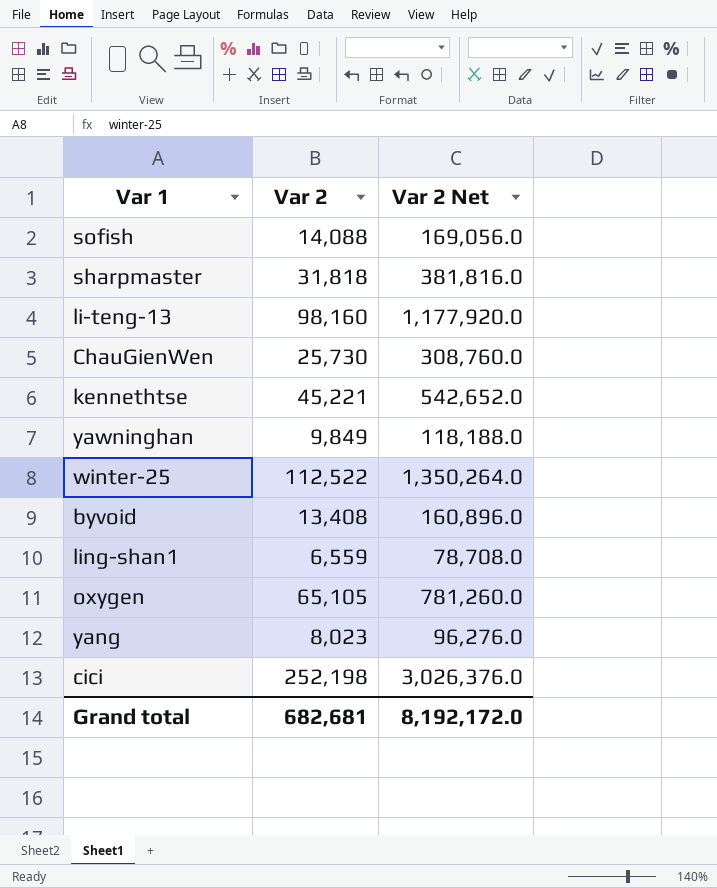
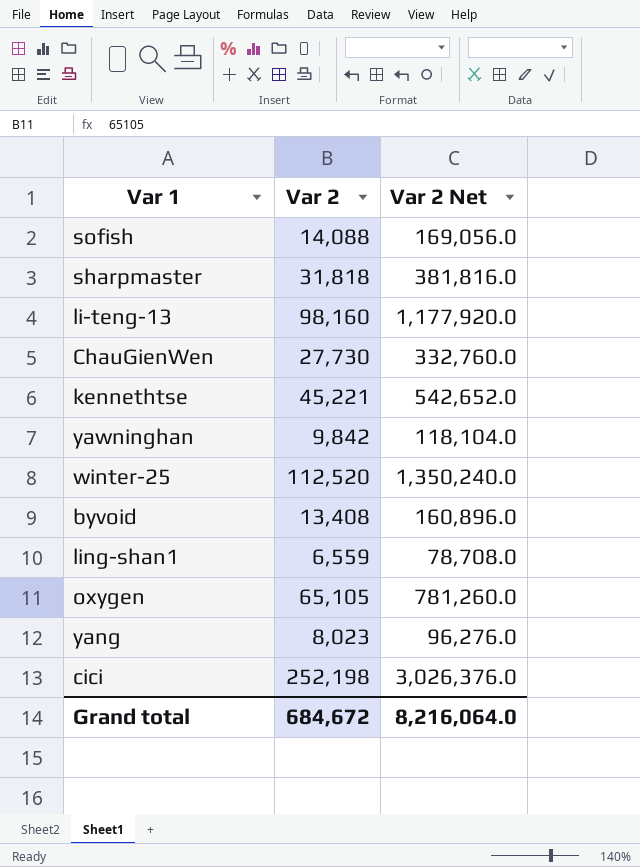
ChauGienWen | Var 2: 25,730 -> 27,730
ChauGienWen | Var 2 Net: 308,760.0 -> 332,760.0
yawninghan | Var 2: 9,849 -> 9,842
yawninghan | Var 2 Net: 118,188.0 -> 118,104.0
winter-25 | Var 2: 112,522 -> 112,520
winter-25 | Var 2 Net: 1,350,264.0 -> 1,350,240.0
Grand total | Var 2: 682,681 -> 684,672
Grand total | Var 2 Net: 8,192,172.0 -> 8,216,064.0

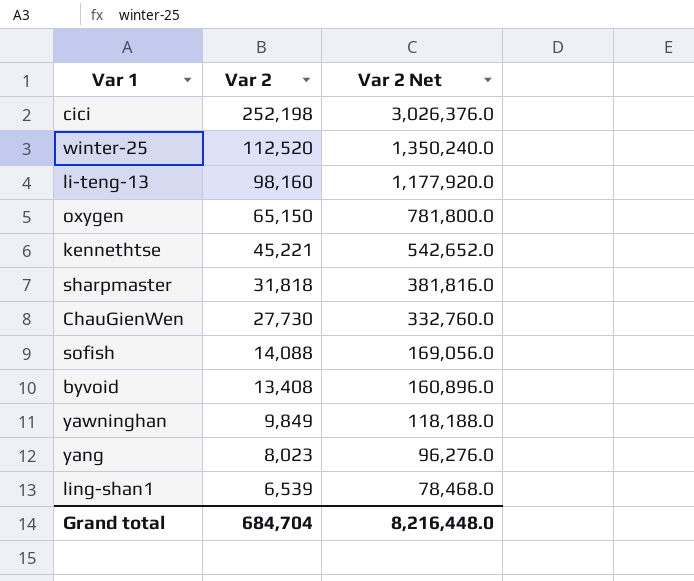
row order: none -> Var 2 descending
oxygen | Var 2: 65,105 -> 65,150
oxygen | Var 2 Net: 781,260.0 -> 781,800.0
yawninghan | Var 2: 9,842 -> 9,849
yawninghan | Var 2 Net: 118,104.0 -> 118,188.0
ling-shan1 | Var 2: 6,559 -> 6,539
ling-shan1 | Var 2 Net: 78,708.0 -> 78,468.0
Grand total | Var 2: 684,672 -> 684,704
Grand total | Var 2 Net: 8,216,064.0 -> 8,216,448.0

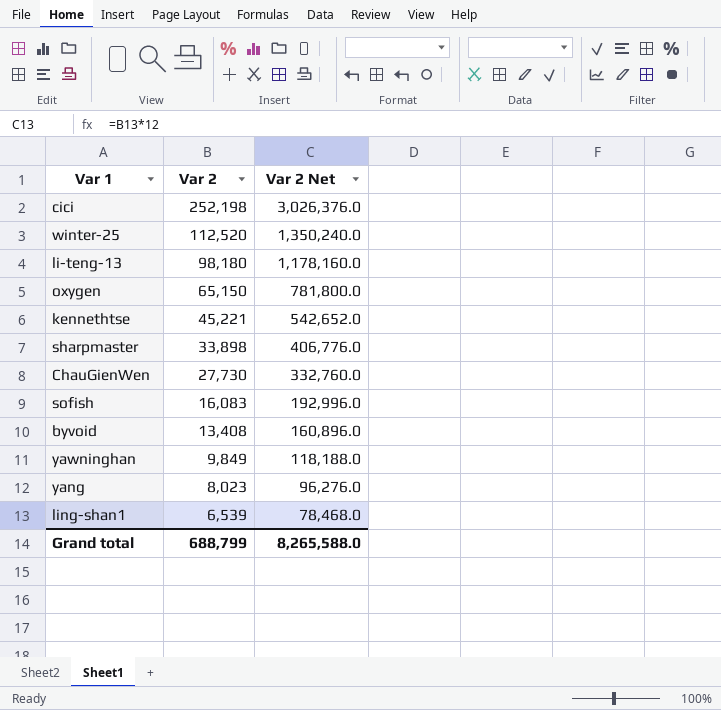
li-teng-13 | Var 2: 98,160 -> 98,180
li-teng-13 | Var 2 Net: 1,177,920.0 -> 1,178,160.0
sharpmaster | Var 2: 31,818 -> 33,898
sharpmaster | Var 2 Net: 381,816.0 -> 406,776.0
sofish | Var 2: 14,088 -> 16,083
sofish | Var 2 Net: 169,056.0 -> 192,996.0
Grand total | Var 2: 684,704 -> 688,799
Grand total | Var 2 Net: 8,216,448.0 -> 8,265,588.0

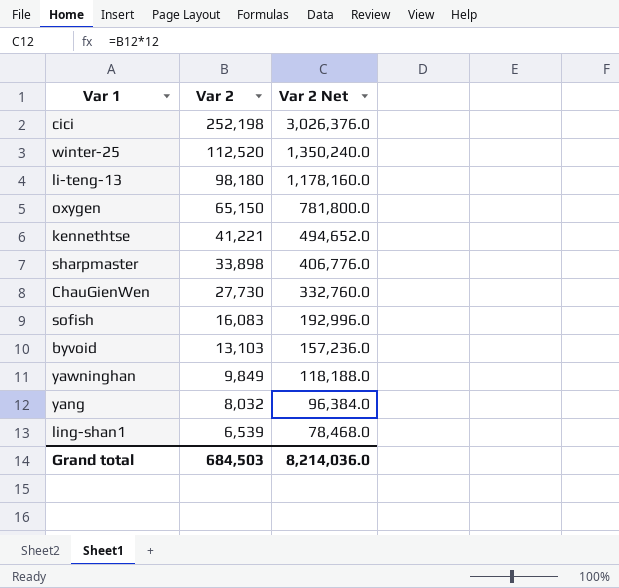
kennethtse | Var 2: 45,221 -> 41,221
kennethtse | Var 2 Net: 542,652.0 -> 494,652.0
byvoid | Var 2: 13,408 -> 13,103
byvoid | Var 2 Net: 160,896.0 -> 157,236.0
yang | Var 2: 8,023 -> 8,032
yang | Var 2 Net: 96,276.0 -> 96,384.0
Grand total | Var 2: 688,799 -> 684,503
Grand total | Var 2 Net: 8,265,588.0 -> 8,214,036.0

